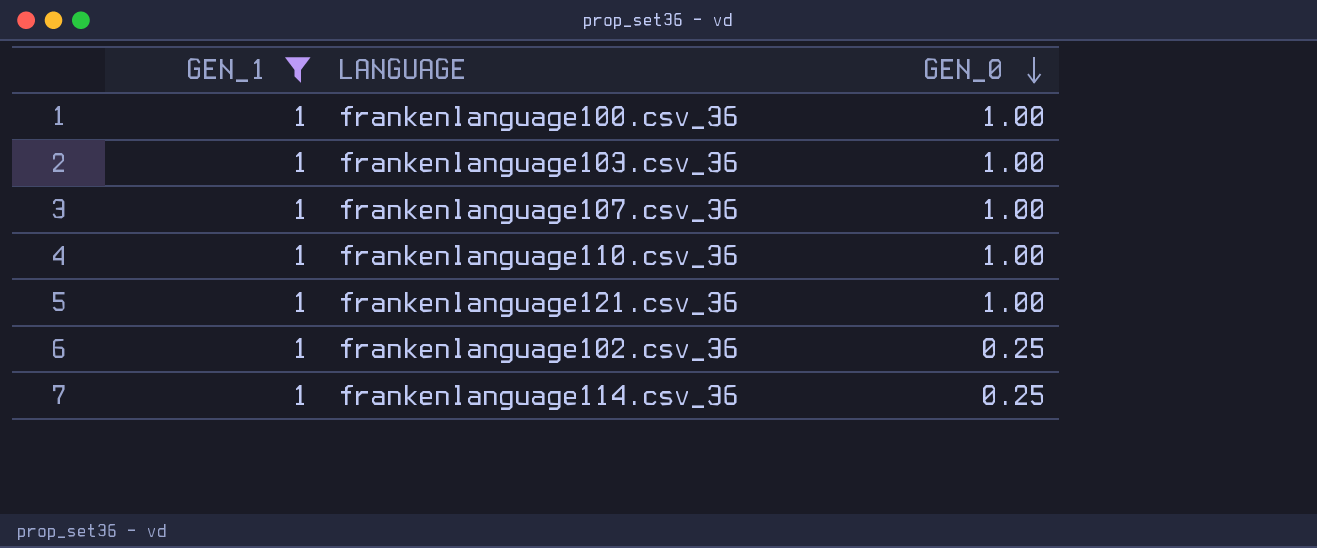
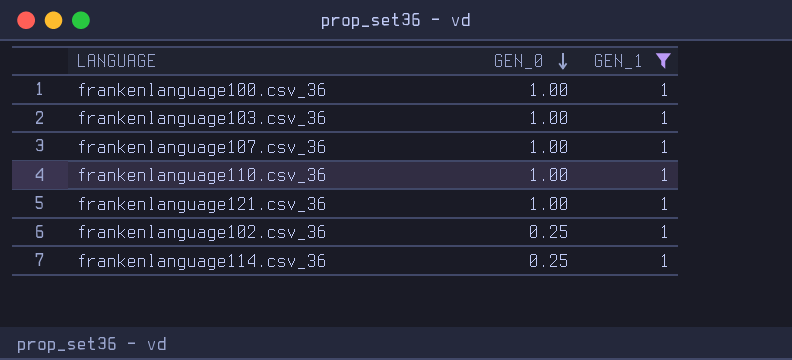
column GEN_1 | position: 1 -> 3

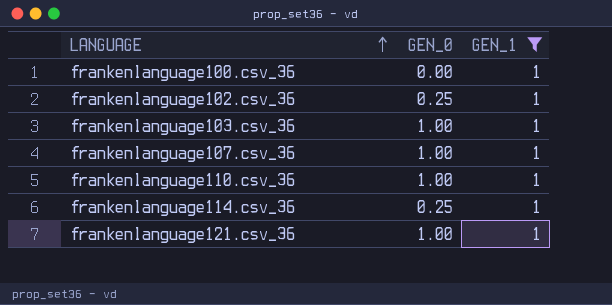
row order: GEN_0 descending -> LANGUAGE ascending
frankenlanguage100.csv_36 | GEN_0: 1.00 -> 0.00

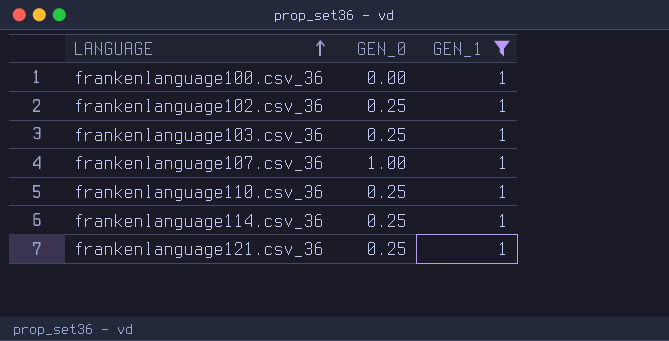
frankenlanguage103.csv_36 | GEN_0: 1.00 -> 0.25
frankenlanguage110.csv_36 | GEN_0: 1.00 -> 0.25
frankenlanguage121.csv_36 | GEN_0: 1.00 -> 0.25

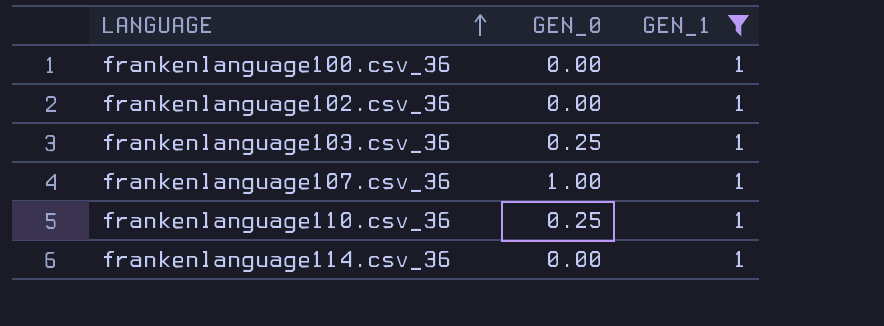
row frankenlanguage121.csv_36: 0.25 | 1 -> none
frankenlanguage102.csv_36 | GEN_0: 0.25 -> 0.00
frankenlanguage114.csv_36 | GEN_0: 0.25 -> 0.00

